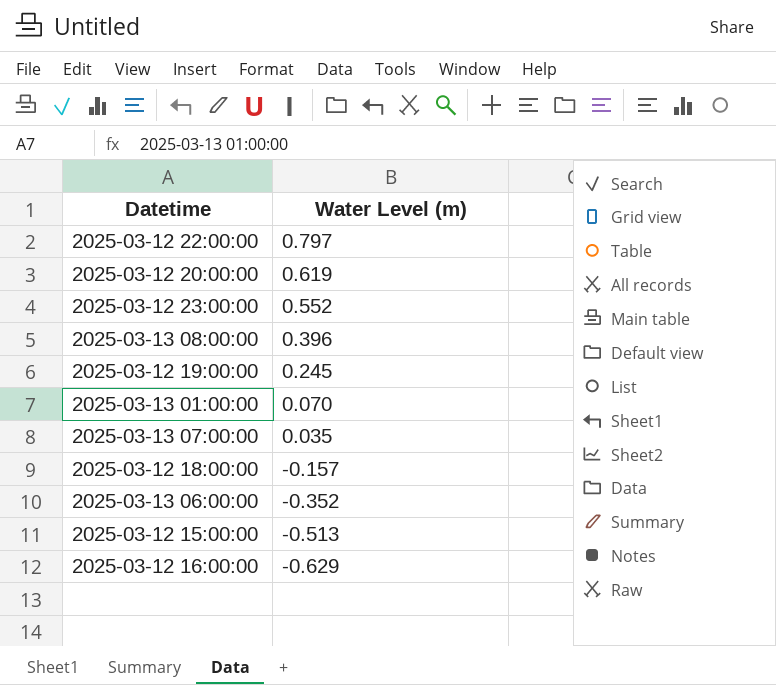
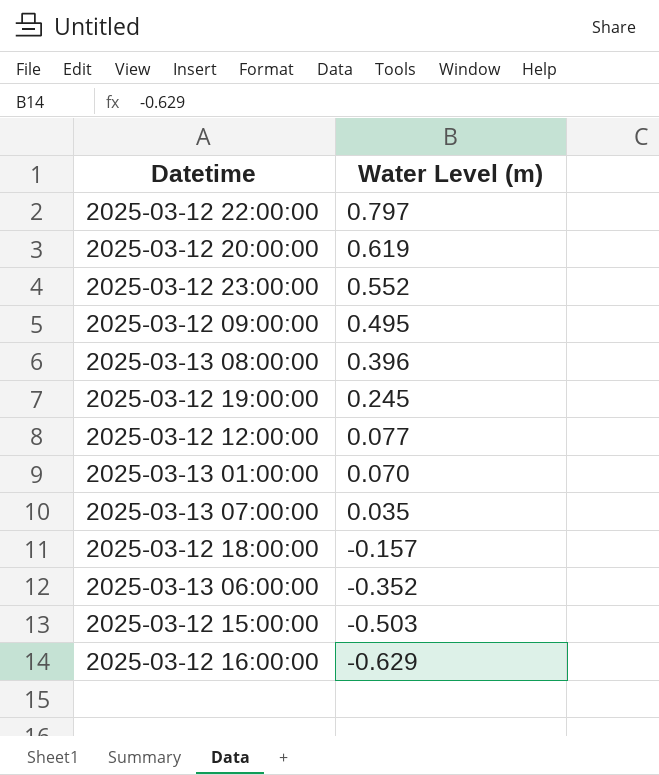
row 2025-03-12 09:00:00: none -> 0.495
row 2025-03-12 12:00:00: none -> 0.077
2025-03-12 15:00:00 | Water Level (m): -0.513 -> -0.503

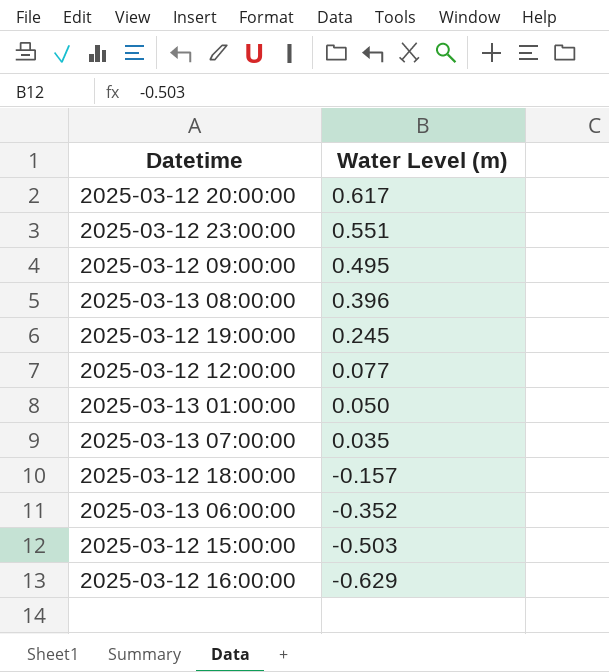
row 2025-03-12 22:00:00: 0.797 -> none
2025-03-12 20:00:00 | Water Level (m): 0.619 -> 0.617
2025-03-12 23:00:00 | Water Level (m): 0.552 -> 0.551
2025-03-13 01:00:00 | Water Level (m): 0.070 -> 0.050

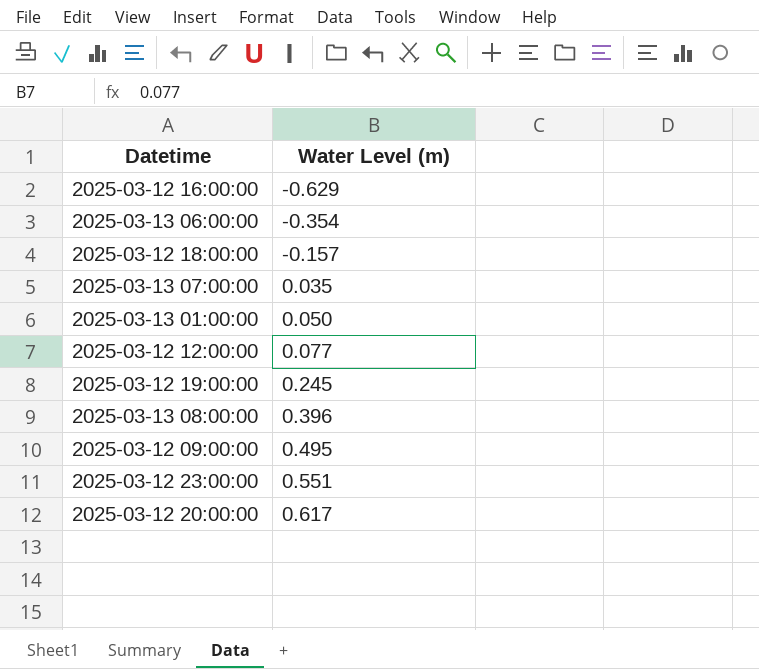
row order: Water Level (m) descending -> Water Level (m) ascending
row 2025-03-12 15:00:00: -0.503 -> none
2025-03-13 06:00:00 | Water Level (m): -0.352 -> -0.354

